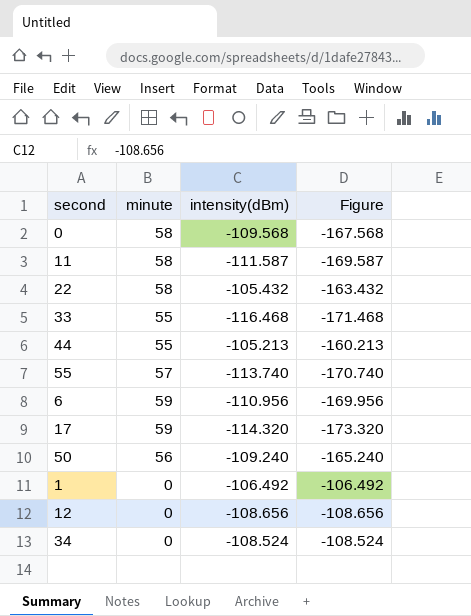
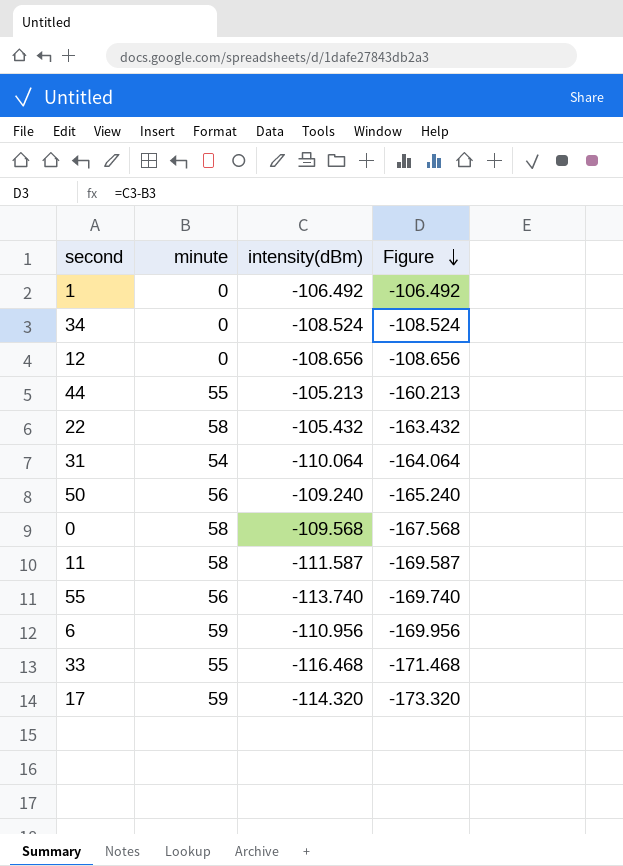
row order: none -> Figure descending
row 31: none -> 54 | -110.064 | -164.064
55 | minute: 57 -> 56
55 | Figure: -170.740 -> -169.740

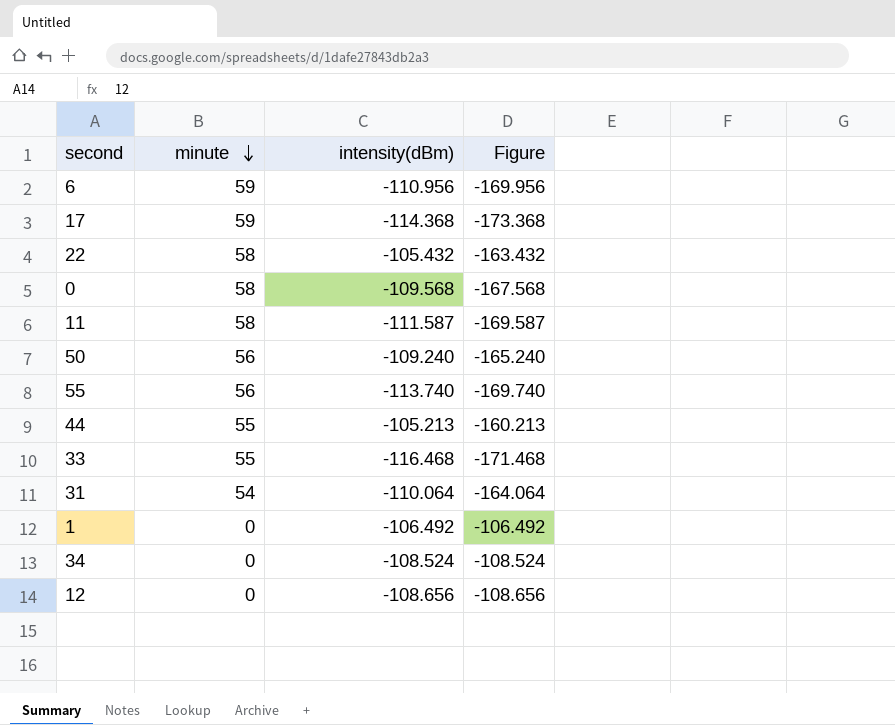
row order: Figure descending -> minute descending
17 | intensity(dBm): -114.320 -> -114.368
17 | Figure: -173.320 -> -173.368

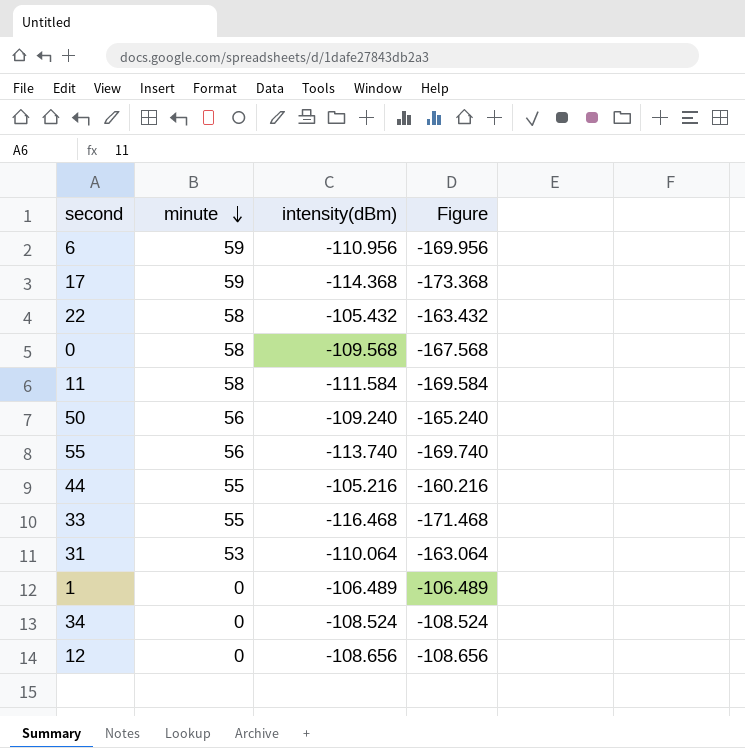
11 | intensity(dBm): -111.587 -> -111.584
11 | Figure: -169.587 -> -169.584
44 | intensity(dBm): -105.213 -> -105.216
44 | Figure: -160.213 -> -160.216
31 | minute: 54 -> 53
31 | Figure: -164.064 -> -163.064
1 | intensity(dBm): -106.492 -> -106.489
1 | Figure: -106.492 -> -106.489

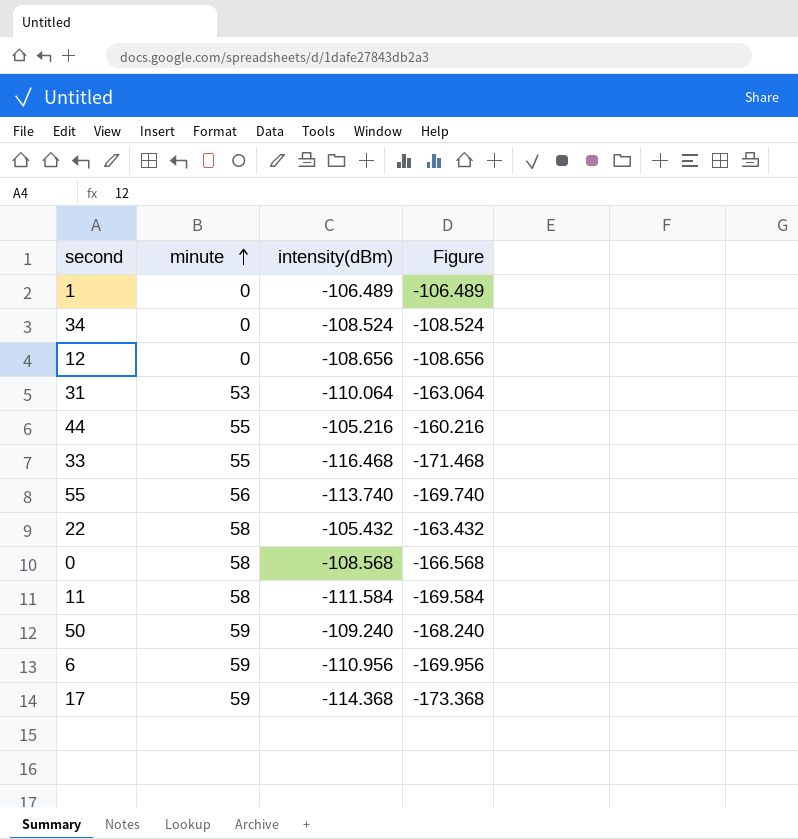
row order: minute descending -> minute ascending
0 | intensity(dBm): -109.568 -> -108.568
0 | Figure: -167.568 -> -166.568
50 | minute: 56 -> 59
50 | Figure: -165.240 -> -168.240

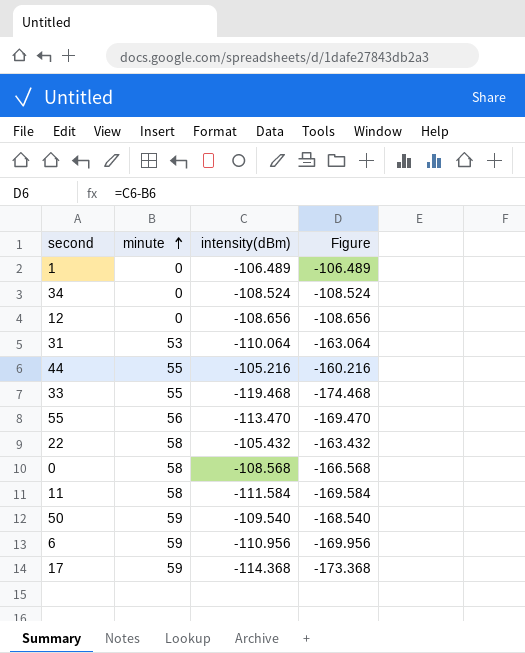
33 | intensity(dBm): -116.468 -> -119.468
33 | Figure: -171.468 -> -174.468
55 | intensity(dBm): -113.740 -> -113.470
55 | Figure: -169.740 -> -169.470
50 | intensity(dBm): -109.240 -> -109.540
50 | Figure: -168.240 -> -168.540

